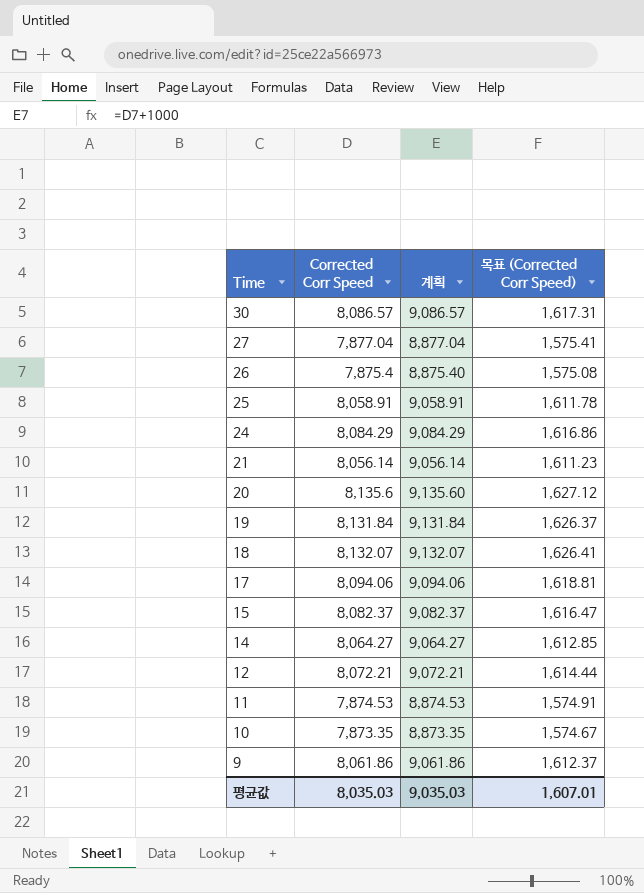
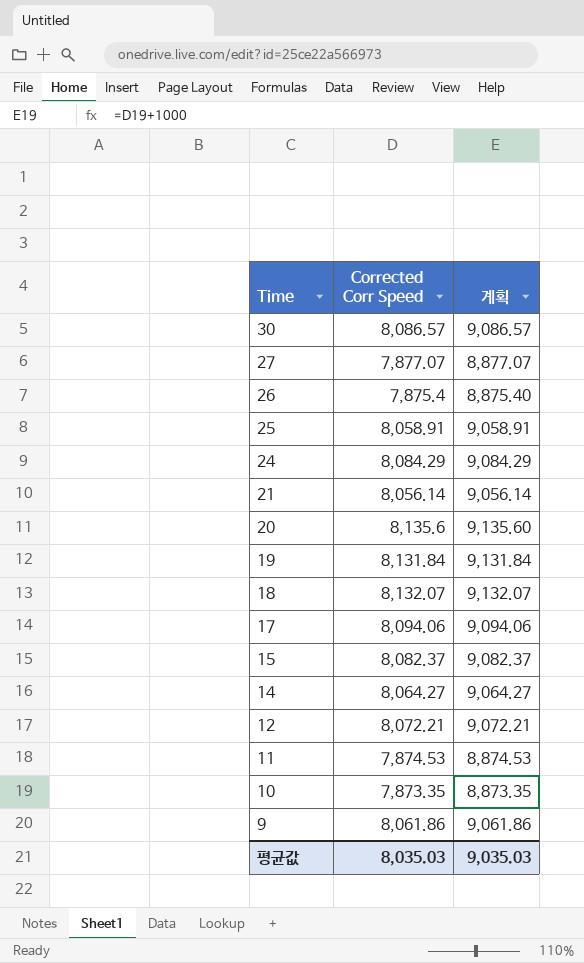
column 목표 (Corrected Corr Speed) | formula: [Corrected Corr Speed] * 0.2 -> none
27 | Corrected Corr Speed: 7,877.04 -> 7,877.07
27 | 계획: 8,877.04 -> 8,877.07

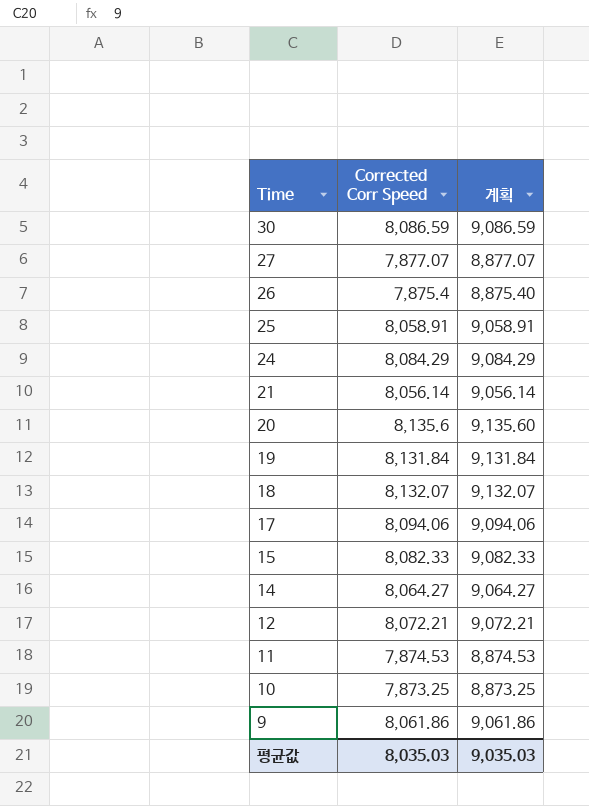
30 | Corrected Corr Speed: 8,086.57 -> 8,086.59
30 | 계획: 9,086.57 -> 9,086.59
15 | Corrected Corr Speed: 8,082.37 -> 8,082.33
15 | 계획: 9,082.37 -> 9,082.33
10 | Corrected Corr Speed: 7,873.35 -> 7,873.25
10 | 계획: 8,873.35 -> 8,873.25

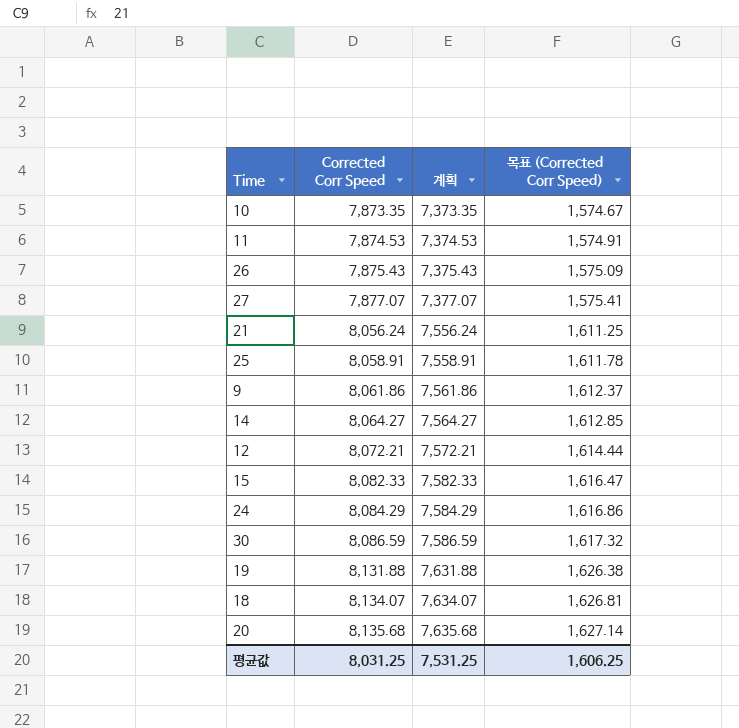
row order: Time descending -> Corrected Corr Speed ascending
column 계획 | formula: [Corrected Corr Speed] + 1000 -> [Corrected Corr Speed] - 500
column 목표 (Corrected Corr Speed) | formula: none -> [Corrected Corr Speed] * 0.2
row 17: 8,094.06 | 9,094.06 -> none
10 | Corrected Corr Speed: 7,873.25 -> 7,873.35
26 | Corrected Corr Speed: 7,875.4 -> 7,875.43
21 | Corrected Corr Speed: 8,056.14 -> 8,056.24
19 | Corrected Corr Speed: 8,131.84 -> 8,131.88
18 | Corrected Corr Speed: 8,132.07 -> 8,134.07
20 | Corrected Corr Speed: 8,135.6 -> 8,135.68
평균값 | Corrected Corr Speed: 8,035.03 -> 8,031.25
평균값 | 계획: 9,035.03 -> 7,531.25

